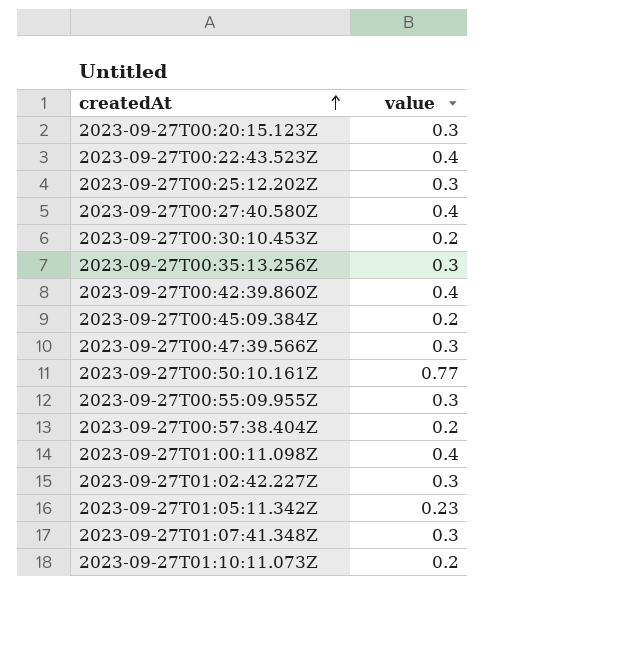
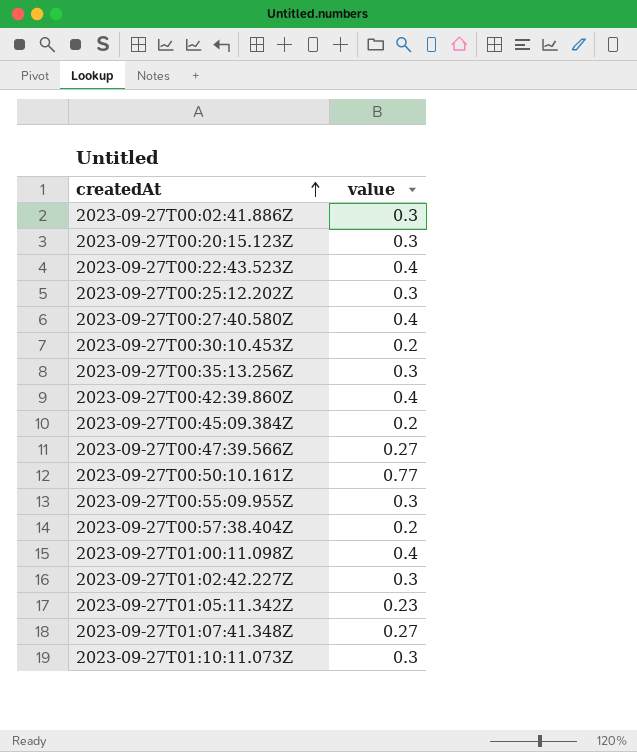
row 2023-09-27T00:02:41.886Z: none -> 0.3
2023-09-27T00:47:39.566Z | value: 0.3 -> 0.27
2023-09-27T01:07:41.348Z | value: 0.3 -> 0.27
2023-09-27T01:10:11.073Z | value: 0.2 -> 0.3

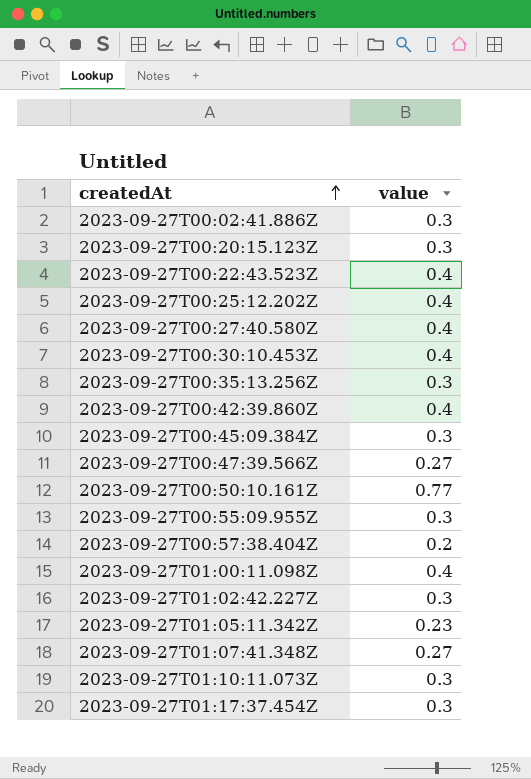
2023-09-27T00:25:12.202Z | value: 0.3 -> 0.4
2023-09-27T00:30:10.453Z | value: 0.2 -> 0.4
2023-09-27T00:45:09.384Z | value: 0.2 -> 0.3
row 2023-09-27T01:17:37.454Z: none -> 0.3

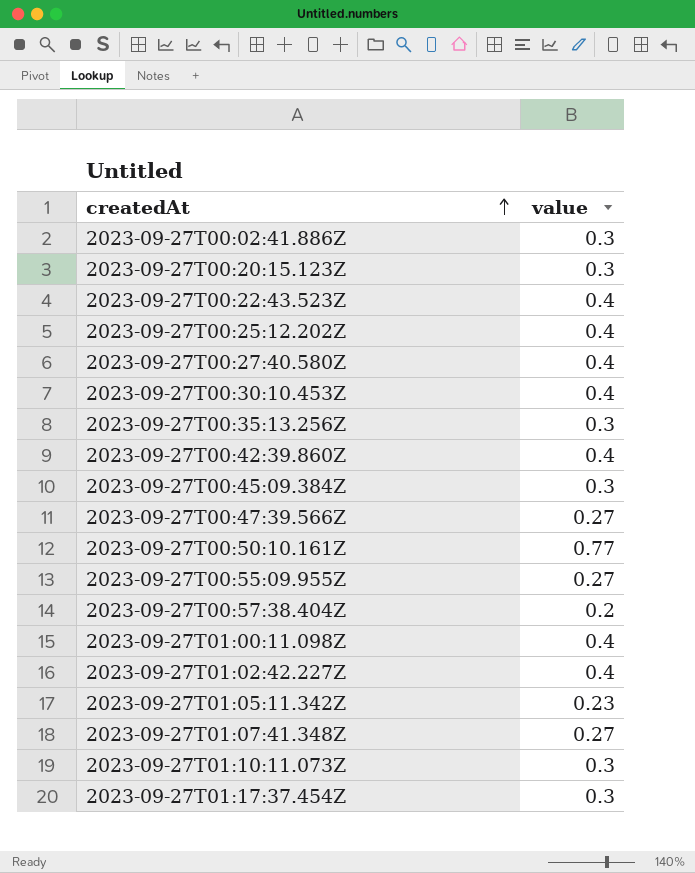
2023-09-27T00:55:09.955Z | value: 0.3 -> 0.27
2023-09-27T01:02:42.227Z | value: 0.3 -> 0.4

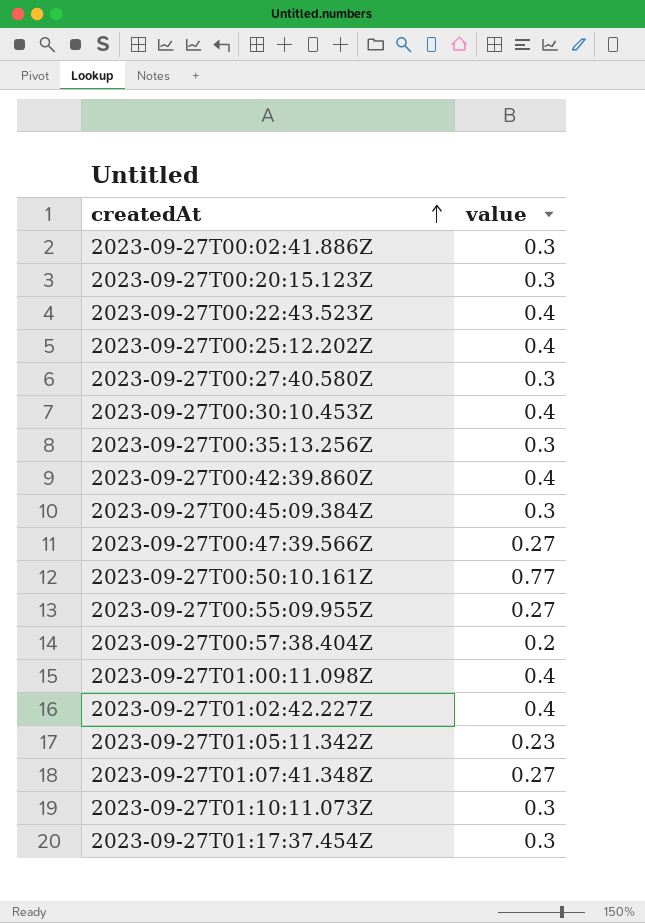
2023-09-27T00:27:40.580Z | value: 0.4 -> 0.3

